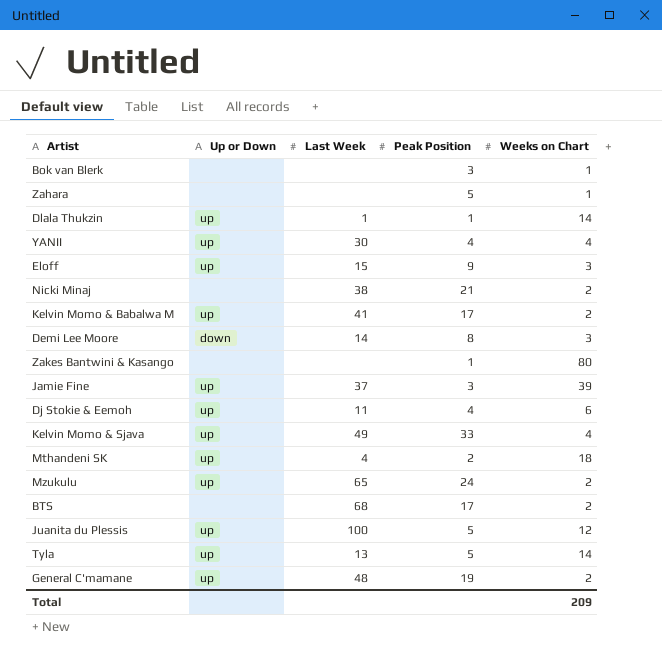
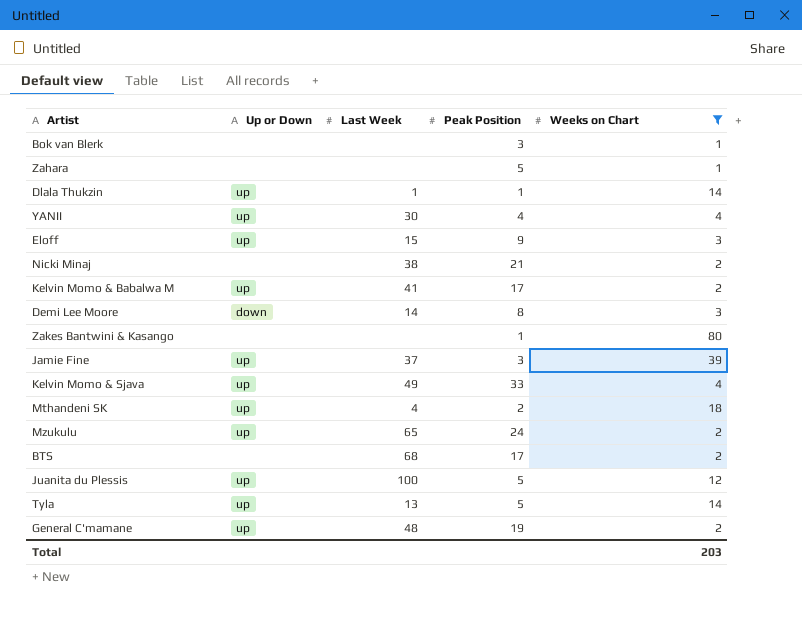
filter: none -> Weeks on Chart != 6
Total | Weeks on Chart: 209 -> 203

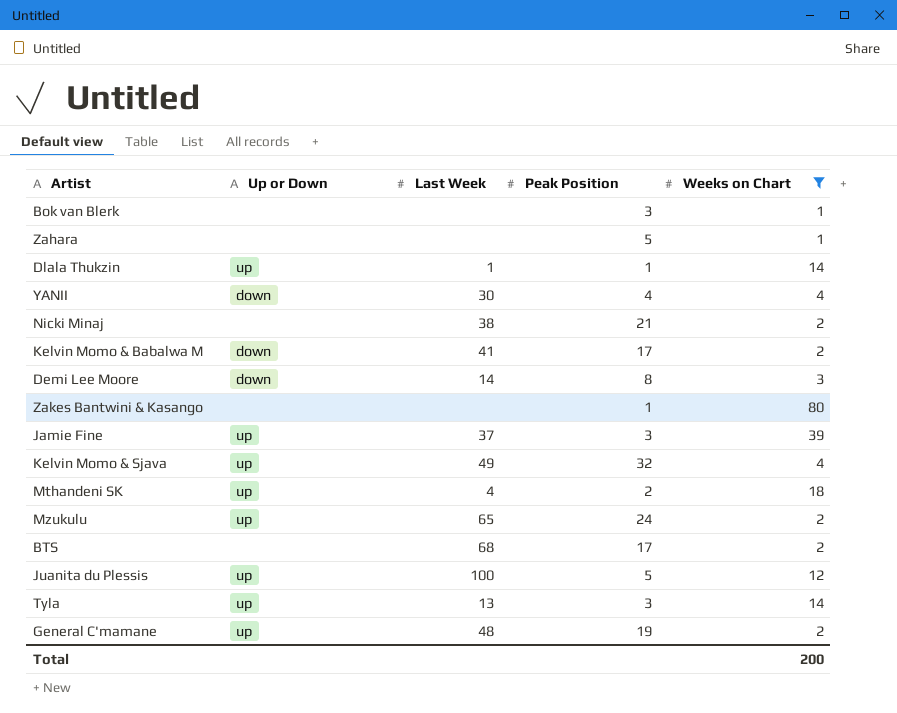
row Eloff: up | 15 | 9 | 3 -> none
YANII | Up or Down: up -> down
Kelvin Momo & Babalwa M | Up or Down: up -> down
Kelvin Momo & Sjava | Peak Position: 33 -> 32
Tyla | Peak Position: 5 -> 3
Total | Weeks on Chart: 203 -> 200

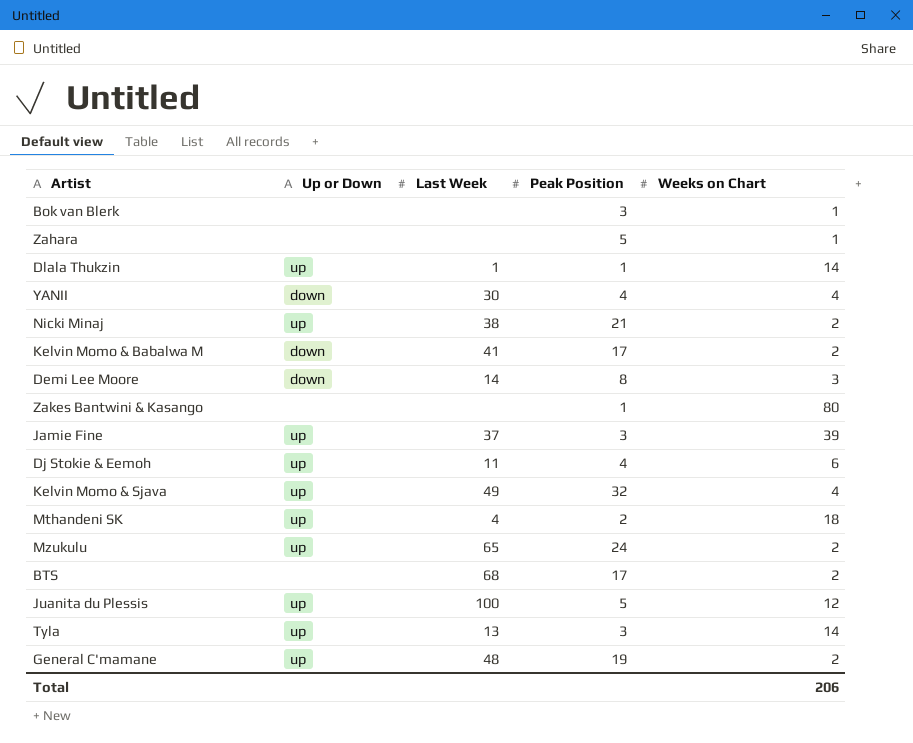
filter: Weeks on Chart != 6 -> none
Nicki Minaj | Up or Down: none -> up
Total | Weeks on Chart: 200 -> 206

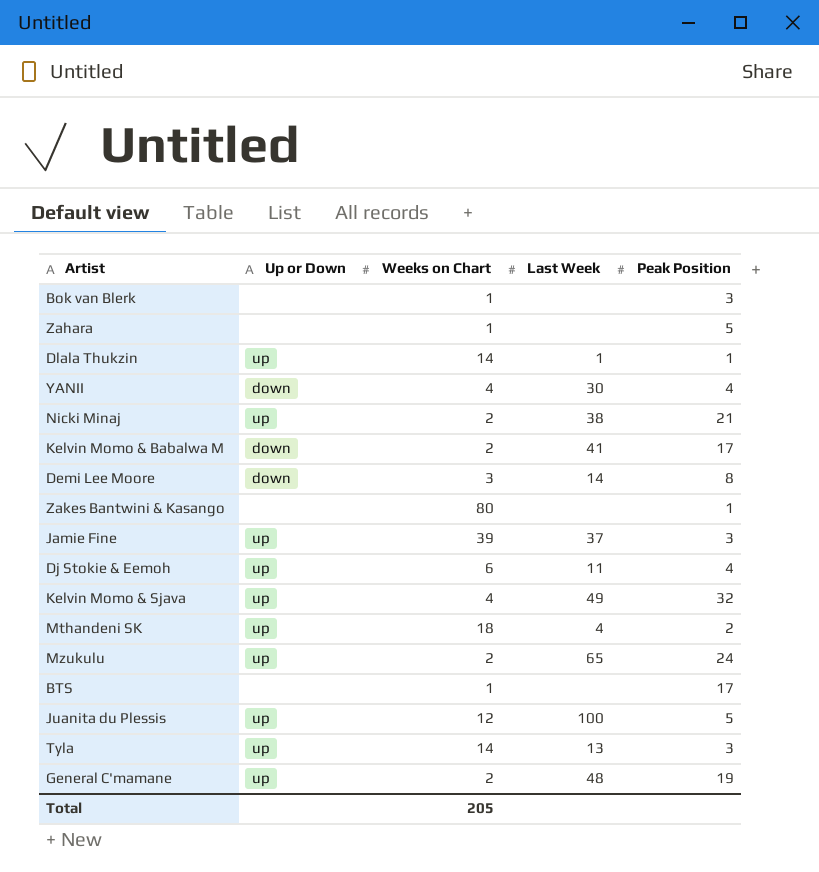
column Weeks on Chart | position: 5 -> 3
BTS | Weeks on Chart: 2 -> 1
BTS | Last Week: 68 -> none
Total | Weeks on Chart: 206 -> 205

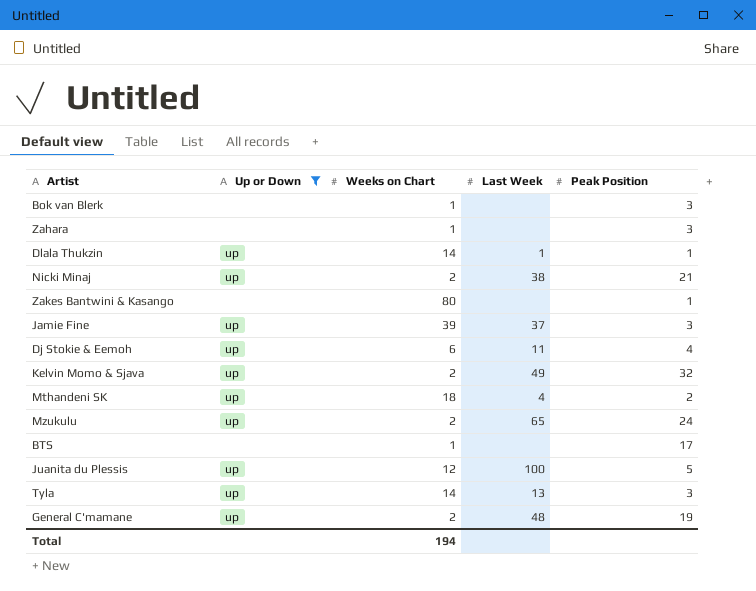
filter: none -> Up or Down != down
Zahara | Peak Position: 5 -> 3
Kelvin Momo & Sjava | Weeks on Chart: 4 -> 2
Total | Weeks on Chart: 205 -> 194

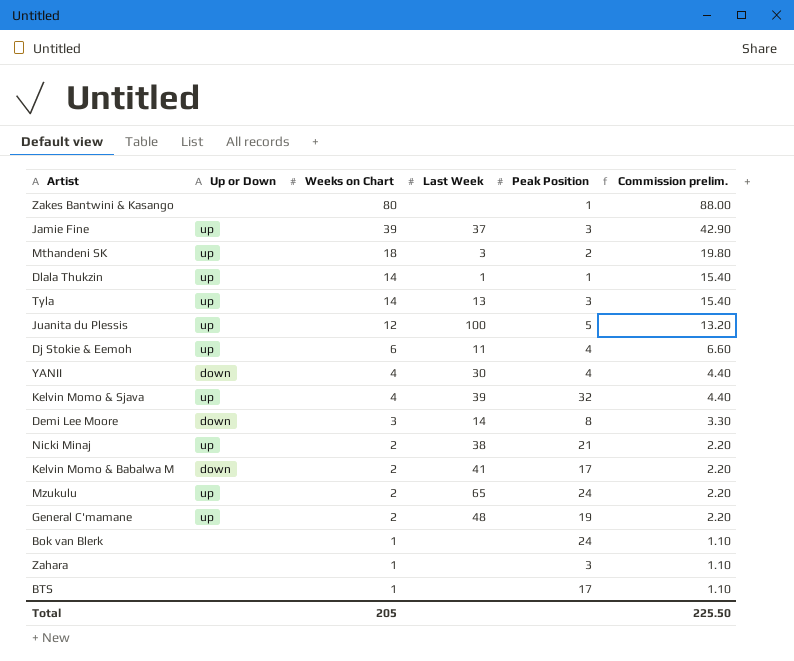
filter: Up or Down != down -> none
row order: none -> Weeks on Chart descending
column Commission prelim. | formula: none -> [Weeks on Chart] * 1.1
Mthandeni SK | Last Week: 4 -> 3
Kelvin Momo & Sjava | Weeks on Chart: 2 -> 4
Kelvin Momo & Sjava | Last Week: 49 -> 39
Bok van Blerk | Peak Position: 3 -> 24
Total | Weeks on Chart: 194 -> 205

